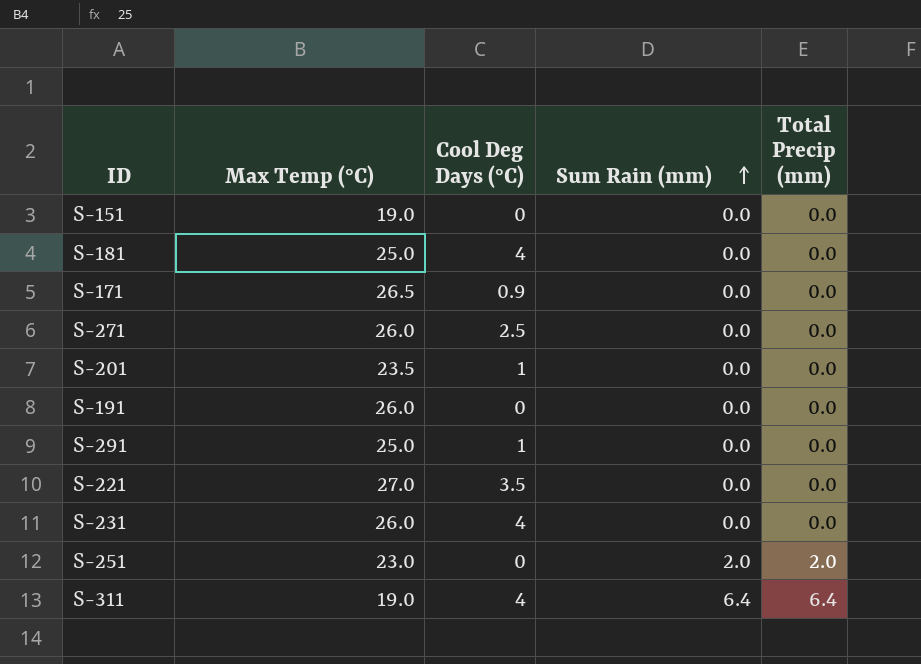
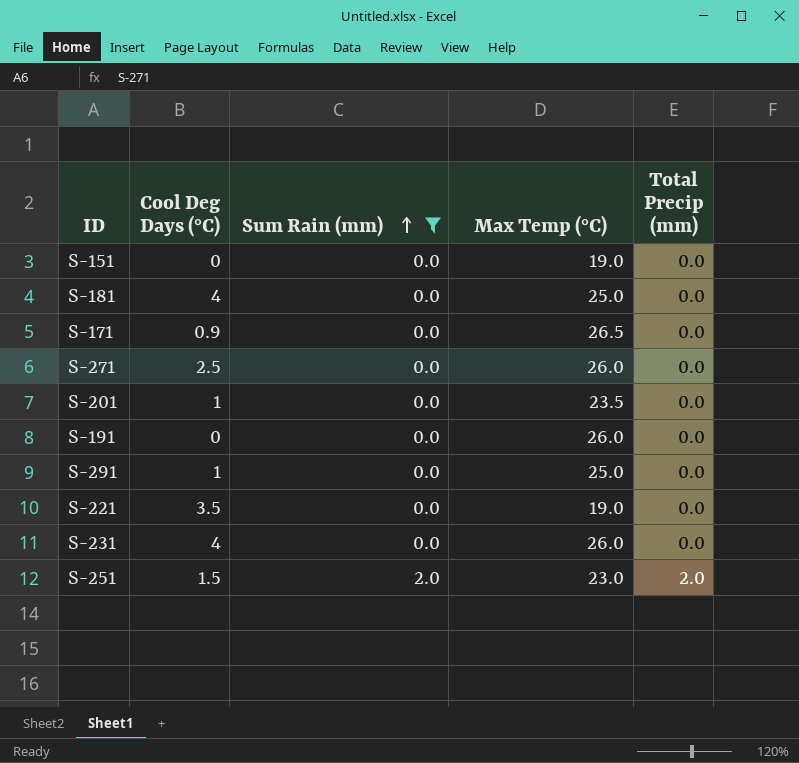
filter: none -> Sum Rain (mm) != 6.4
column Max Temp (°C) | position: 2 -> 4
S-221 | Max Temp (°C): 27.0 -> 19.0
S-251 | Cool Deg Days (°C): 0 -> 1.5

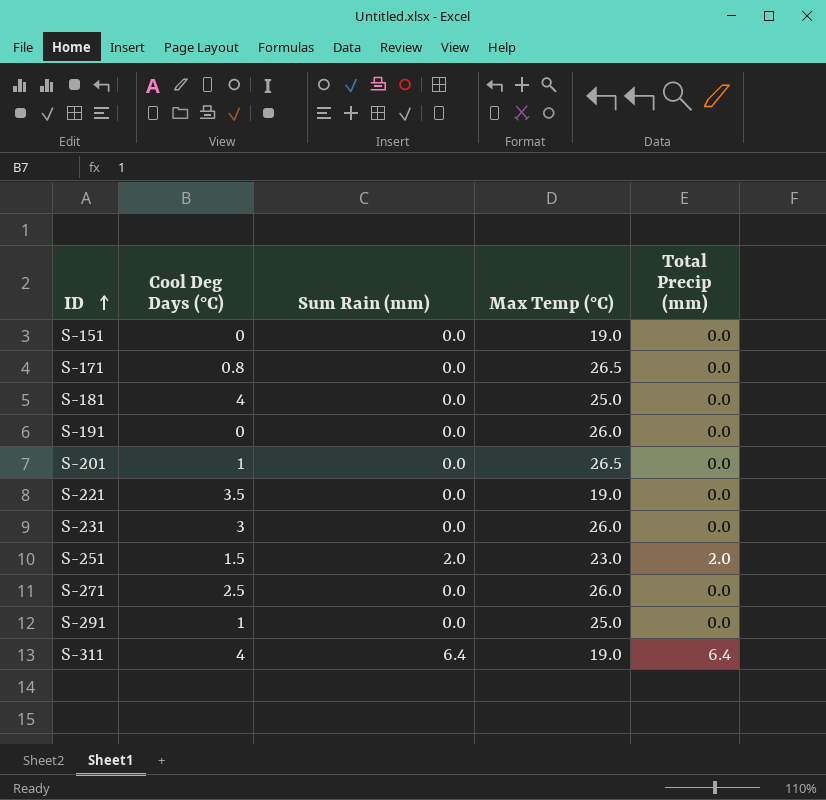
filter: Sum Rain (mm) != 6.4 -> none
row order: Sum Rain (mm) ascending -> ID ascending
S-171 | Cool Deg Days (°C): 0.9 -> 0.8
S-201 | Max Temp (°C): 23.5 -> 26.5
S-231 | Cool Deg Days (°C): 4 -> 3

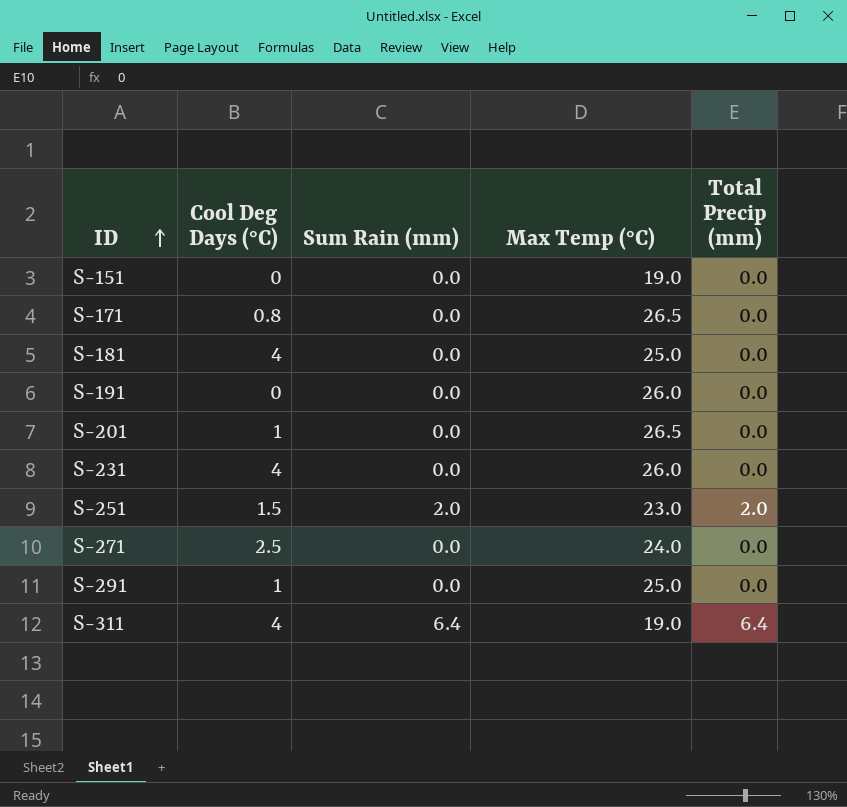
row S-221: 3.5 | 0.0 | 19.0 | 0.0 -> none
S-231 | Cool Deg Days (°C): 3 -> 4
S-271 | Max Temp (°C): 26.0 -> 24.0

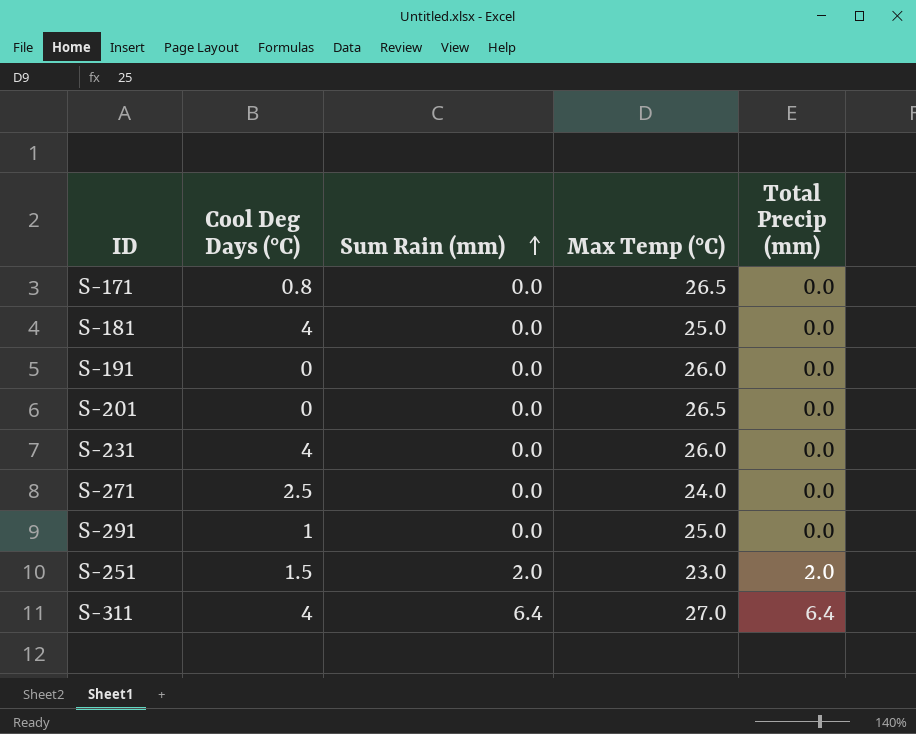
row order: ID ascending -> Sum Rain (mm) ascending
row S-151: 0 | 0.0 | 19.0 | 0.0 -> none
S-201 | Cool Deg Days (°C): 1 -> 0
S-311 | Max Temp (°C): 19.0 -> 27.0

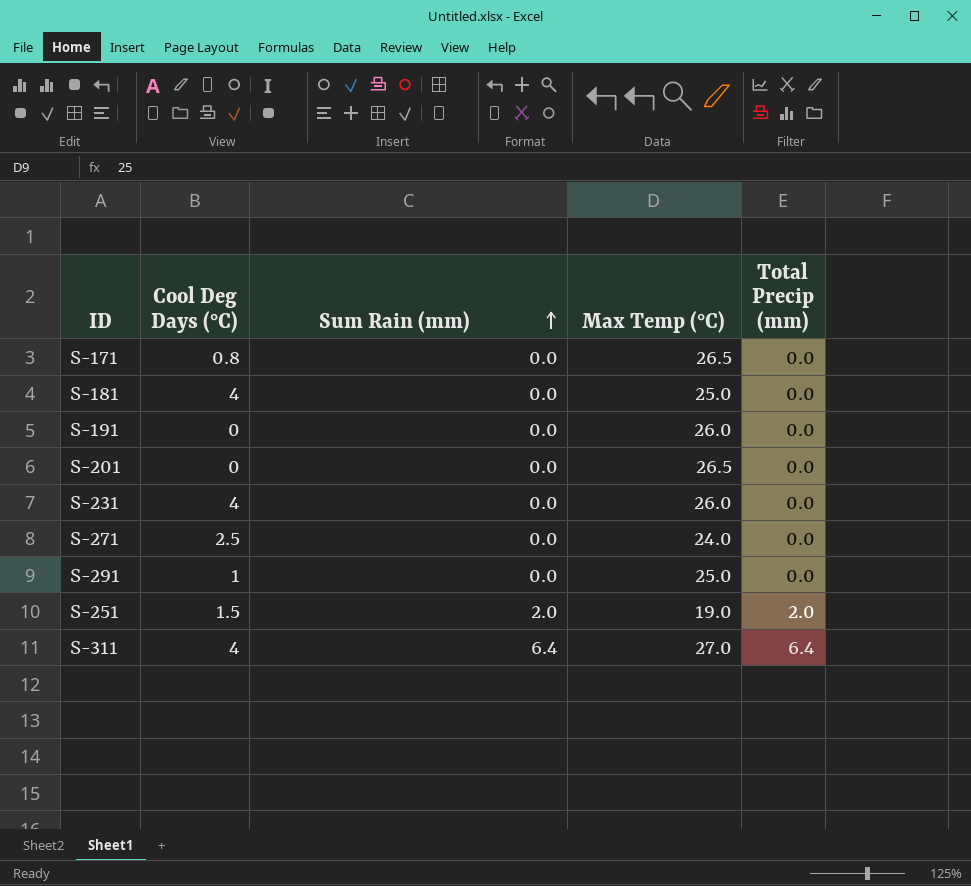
S-251 | Max Temp (°C): 23.0 -> 19.0

